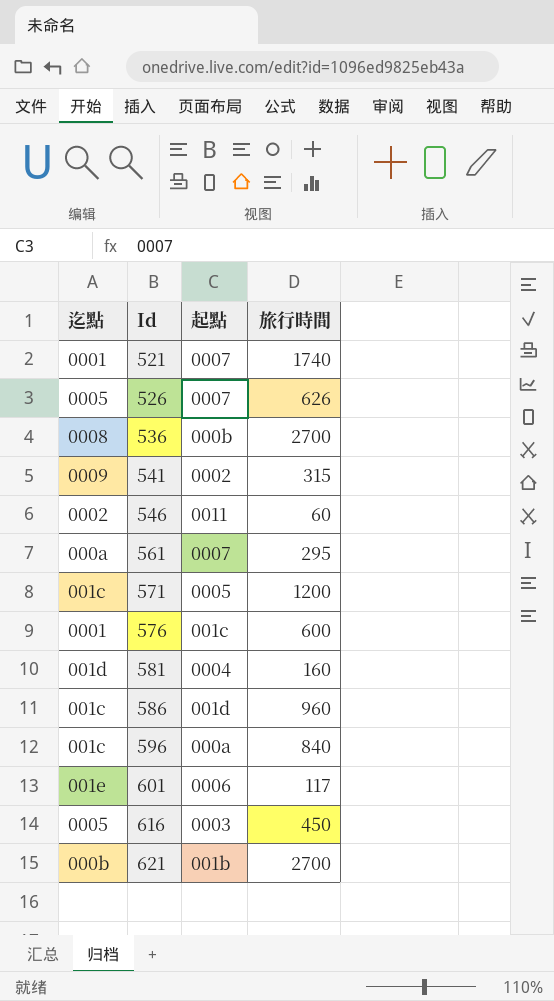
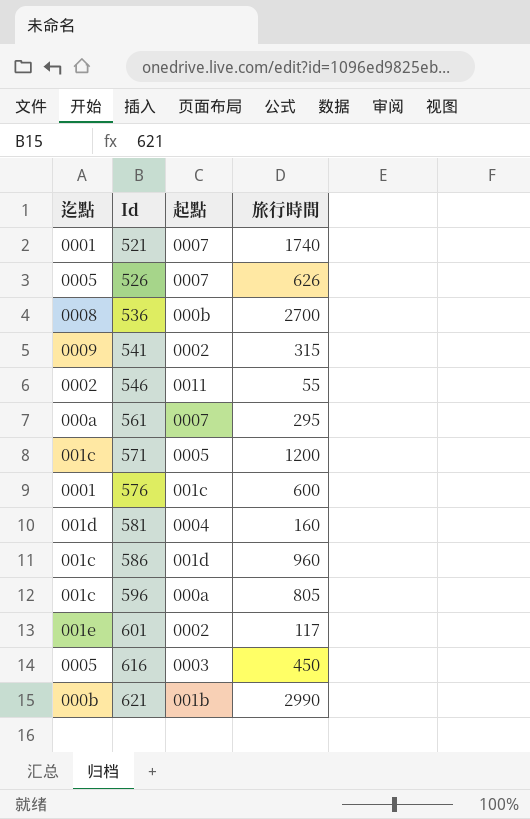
546 | 旅行時間: 60 -> 55
596 | 旅行時間: 840 -> 805
601 | 起點: 0006 -> 0002
621 | 旅行時間: 2700 -> 2990

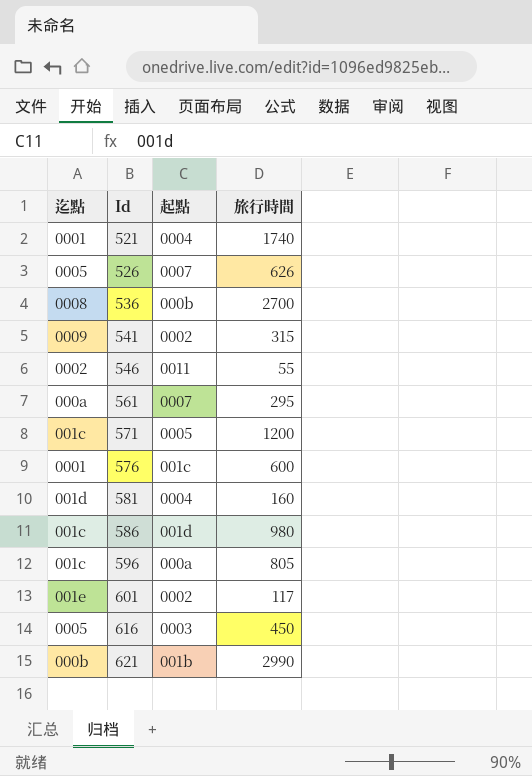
521 | 起點: 0007 -> 0004
586 | 旅行時間: 960 -> 980

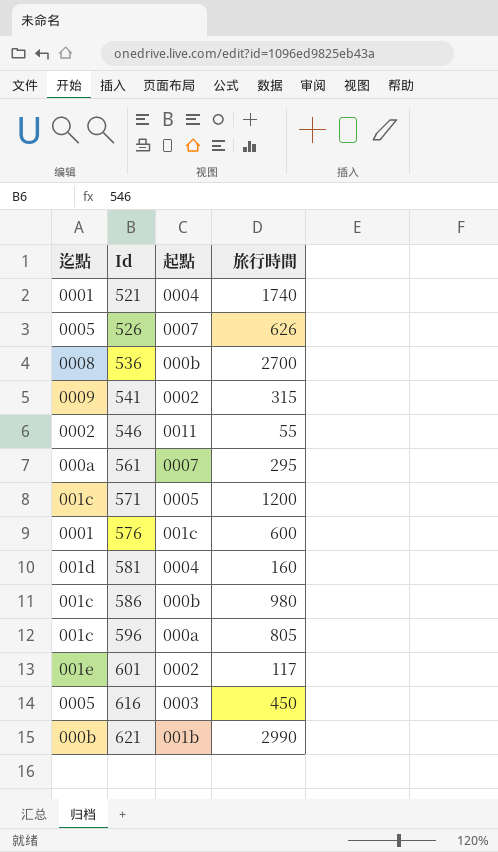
586 | 起點: 001d -> 000b

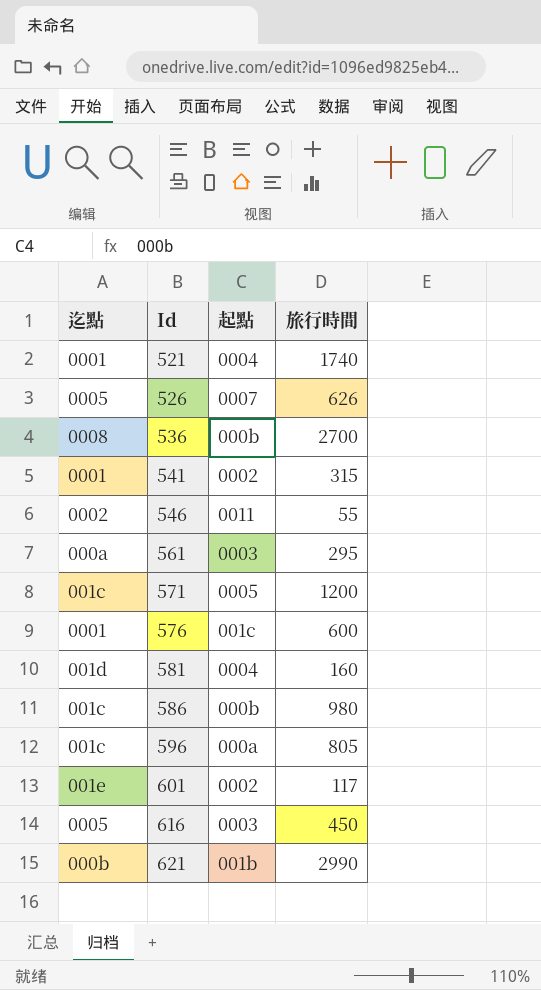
541 | 迄點: 0009 -> 0001
561 | 起點: 0007 -> 0003

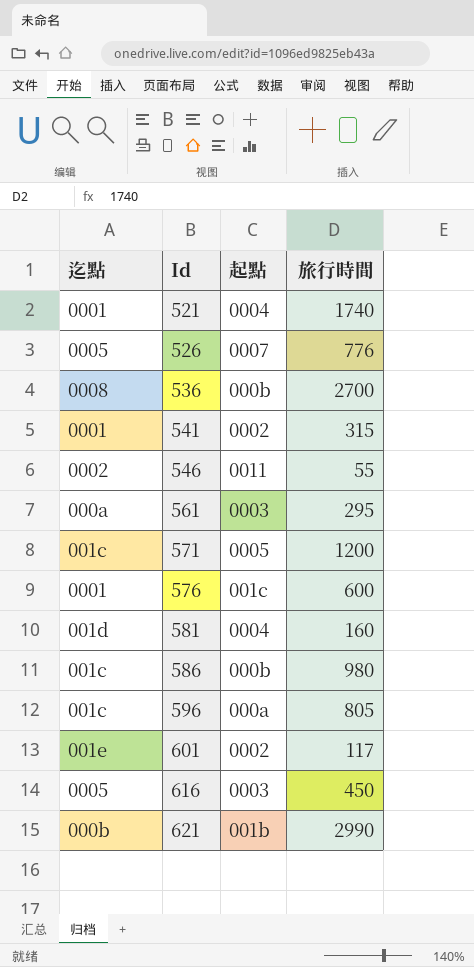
526 | 旅行時間: 626 -> 776

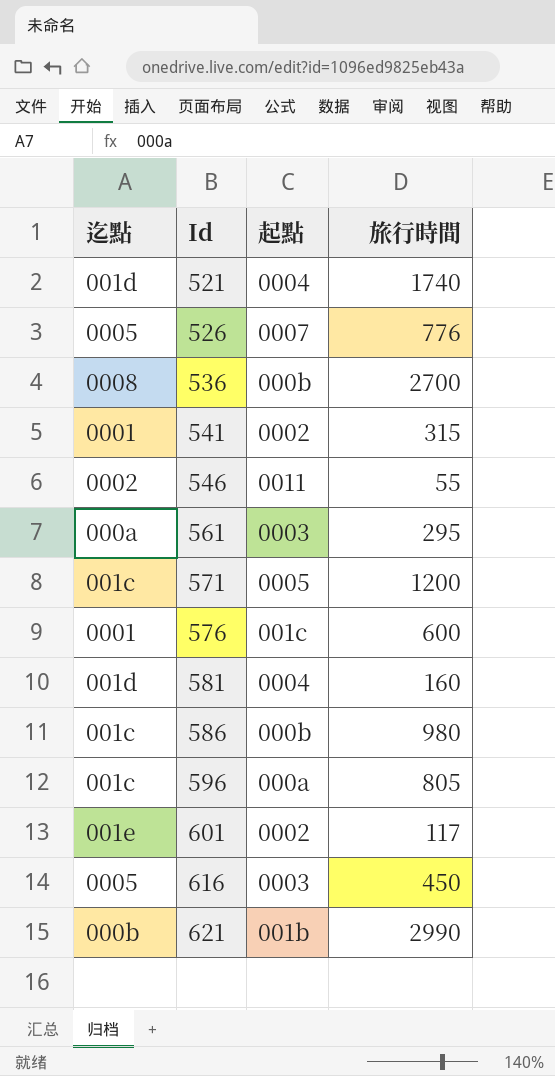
521 | 迄點: 0001 -> 001d

